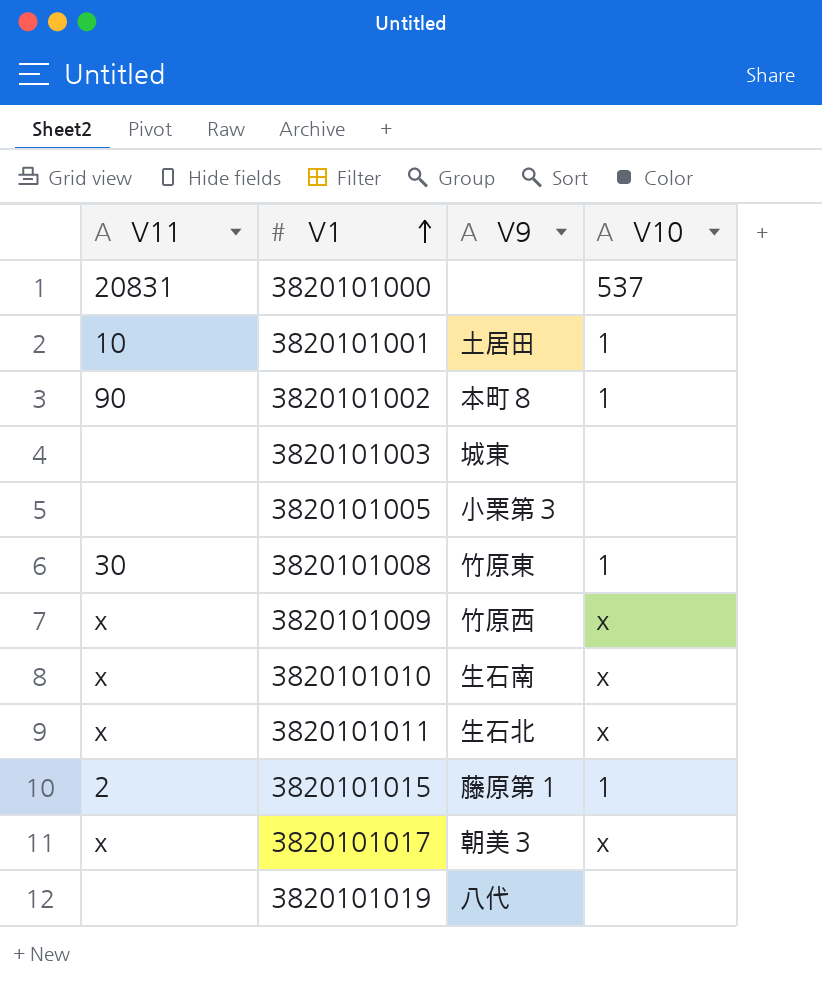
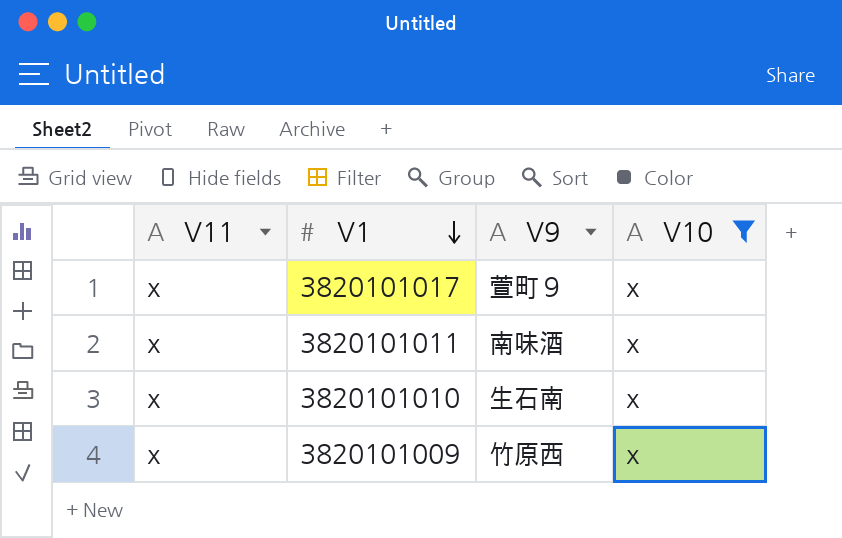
filter: none -> V10 = x
row order: V1 ascending -> V1 descending
3820101017 | V9: 朝美３ -> 萱町９
3820101011 | V9: 生石北 -> 南味酒

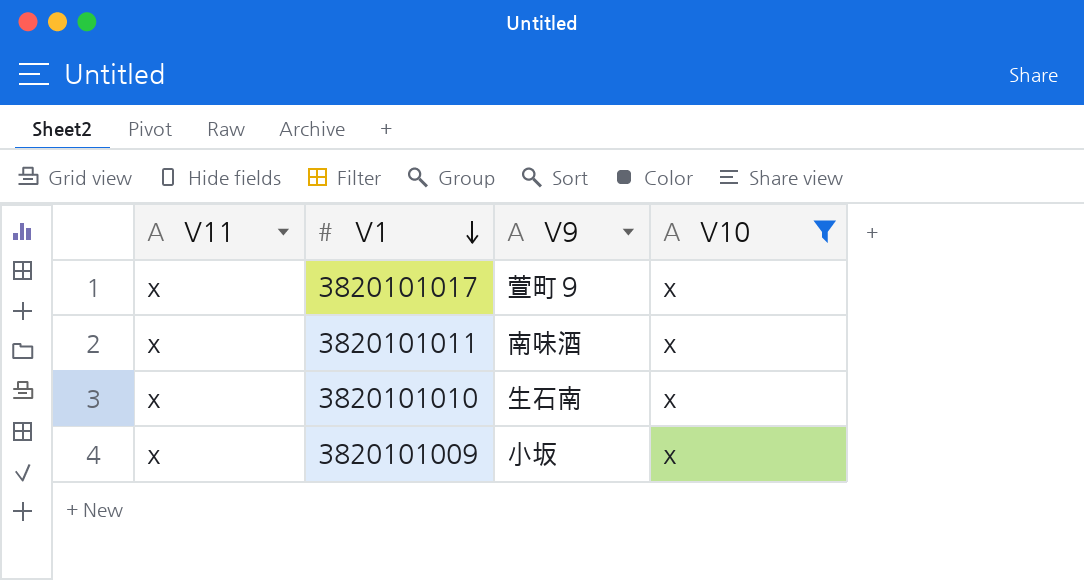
3820101009 | V9: 竹原西 -> 小坂

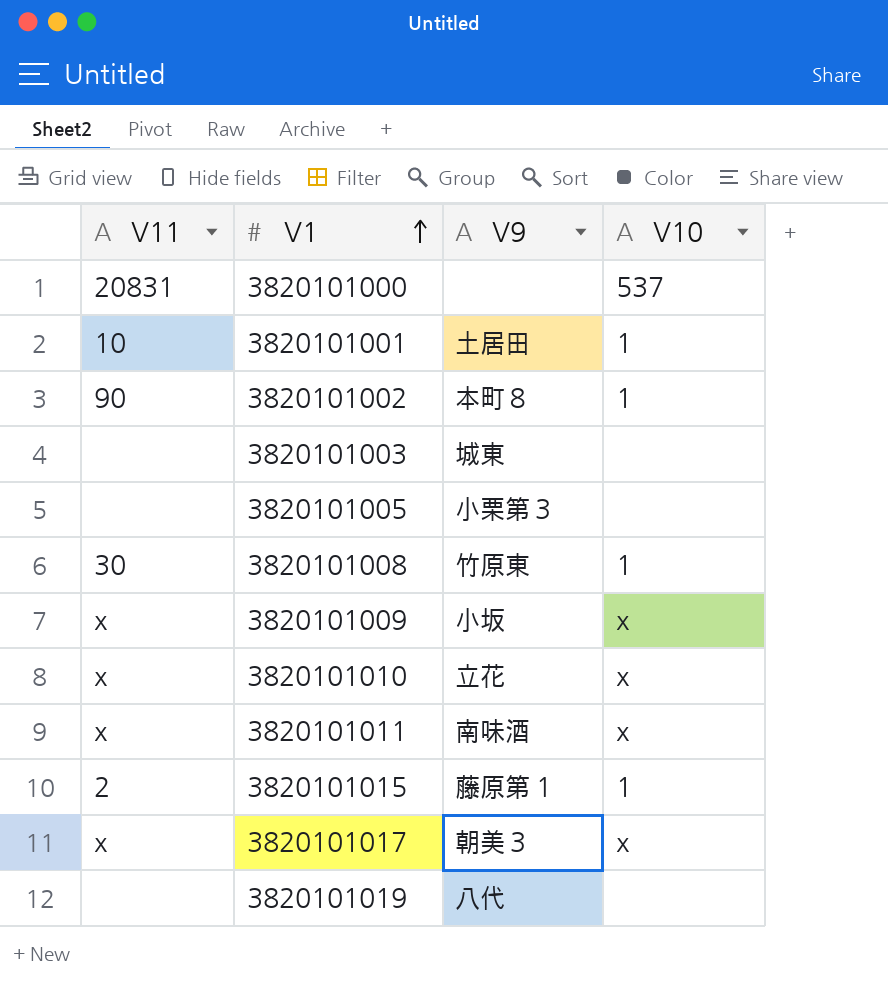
filter: V10 = x -> none
row order: V1 descending -> V1 ascending
3820101010 | V9: 生石南 -> 立花
3820101017 | V9: 萱町９ -> 朝美３

